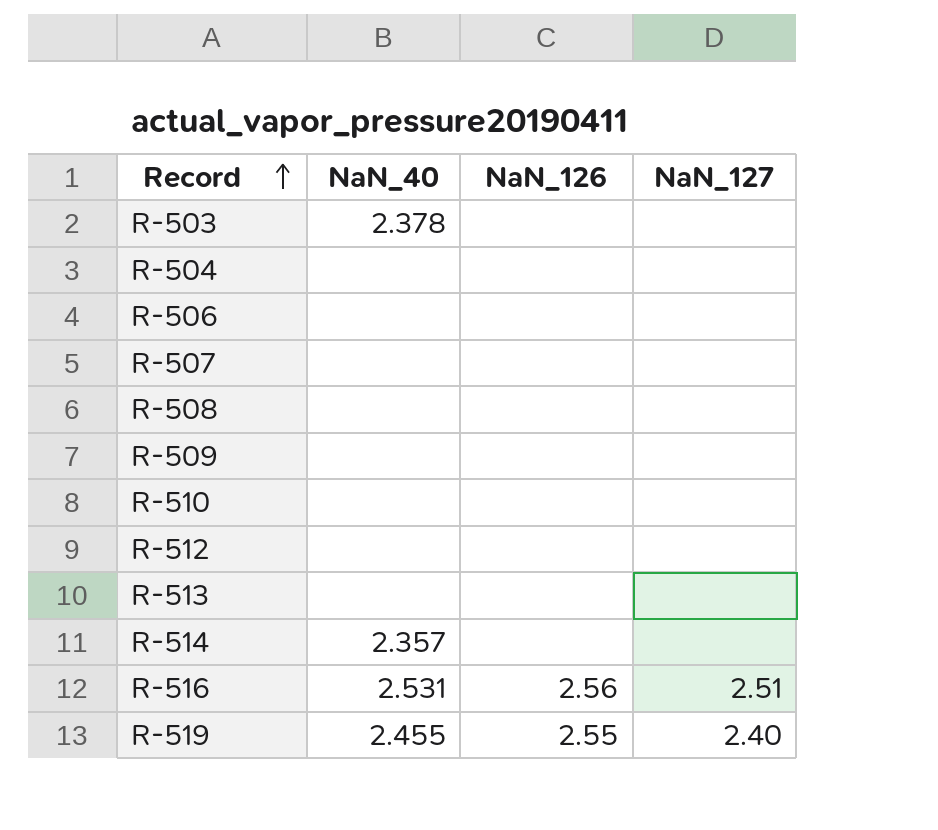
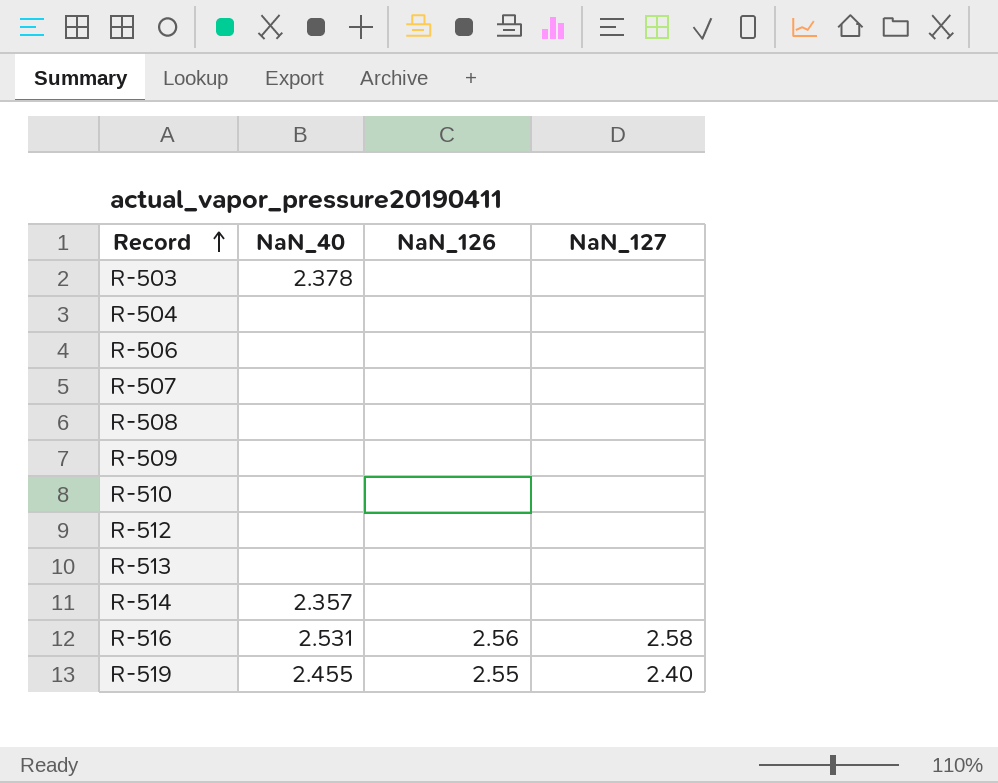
R-516 | NaN_127: 2.51 -> 2.58

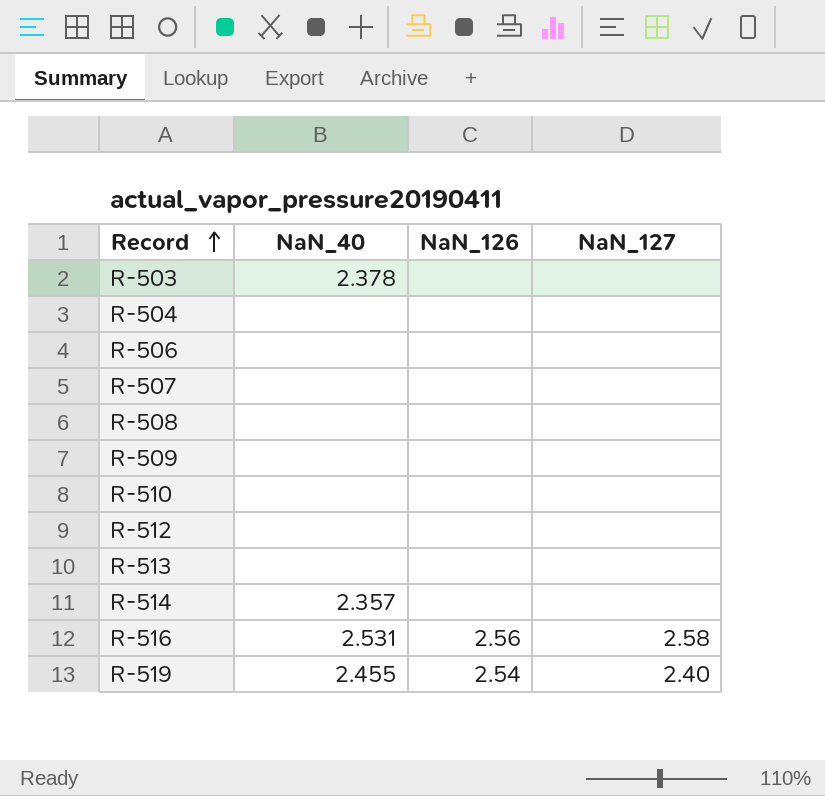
R-519 | NaN_126: 2.55 -> 2.54

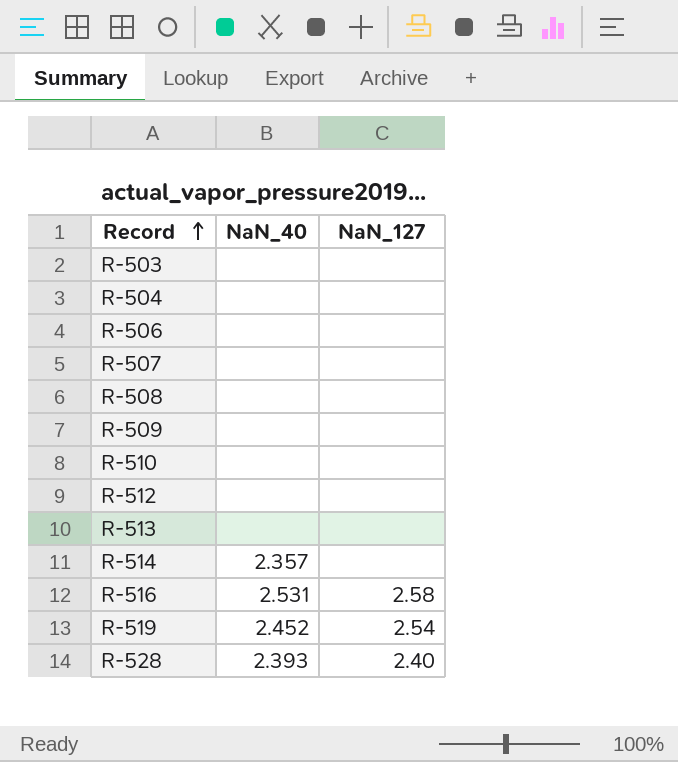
column NaN_126 | position: 3 -> none
R-503 | NaN_40: 2.378 -> none
R-519 | NaN_40: 2.455 -> 2.452
R-519 | NaN_127: 2.40 -> 2.54
row R-528: none -> 2.393 | 2.40

